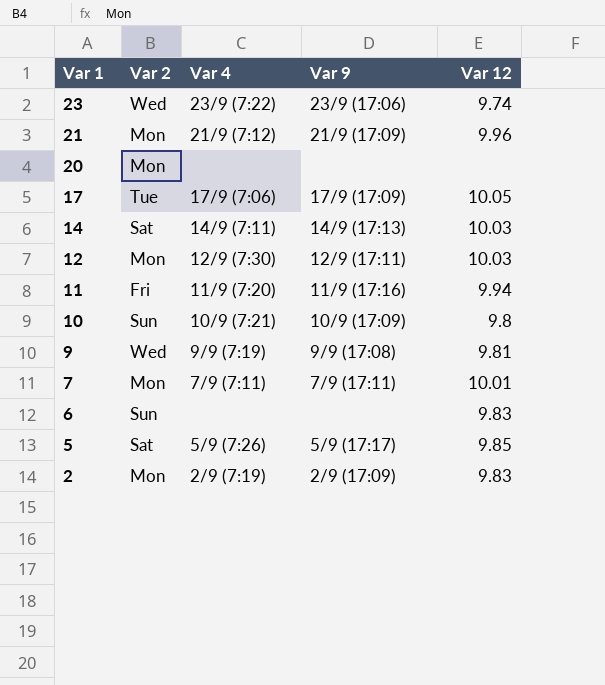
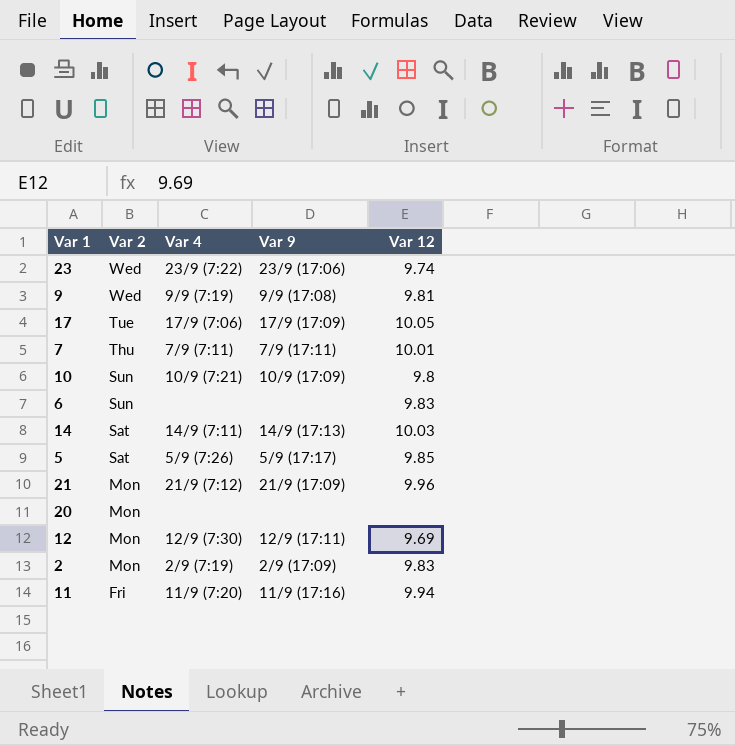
row order: Var 1 descending -> Var 2 descending
7 | Var 2: Mon -> Thu
12 | Var 12: 10.03 -> 9.69

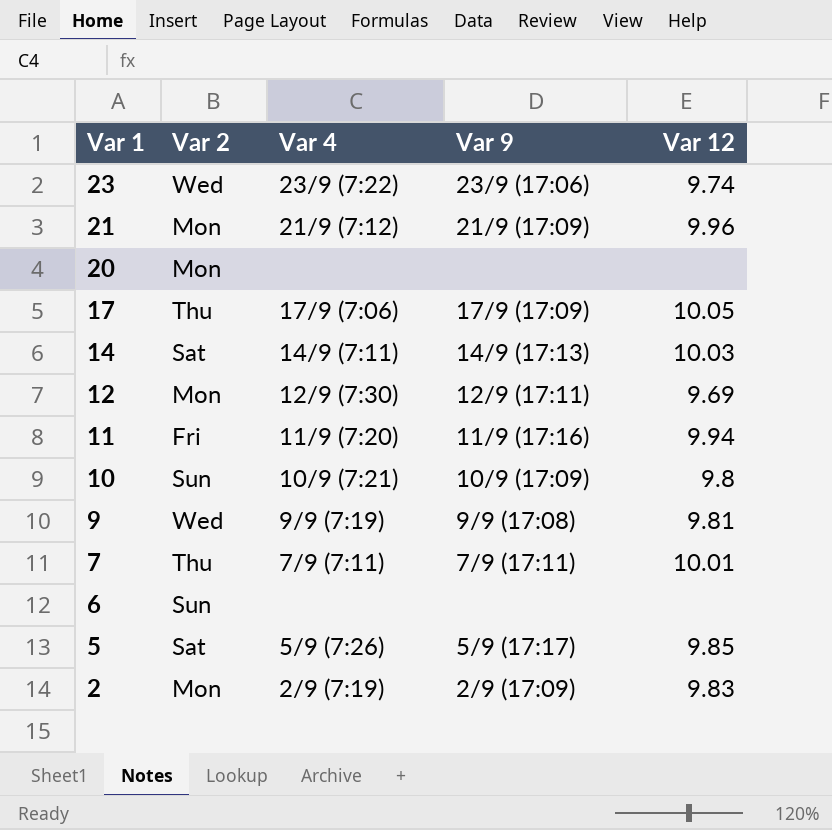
row order: Var 2 descending -> Var 1 descending
17 | Var 2: Tue -> Thu
6 | Var 12: 9.83 -> none

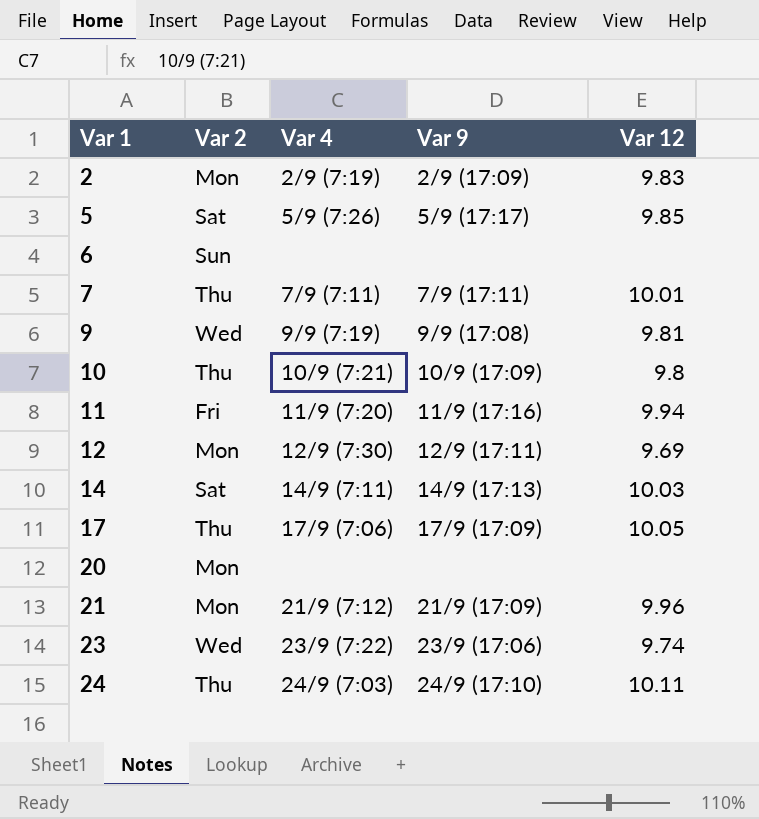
row order: Var 1 descending -> Var 1 ascending
10 | Var 2: Sun -> Thu
row 24: none -> Thu | 24/9 (7:03) | 24/9 (17:10) | 10.11

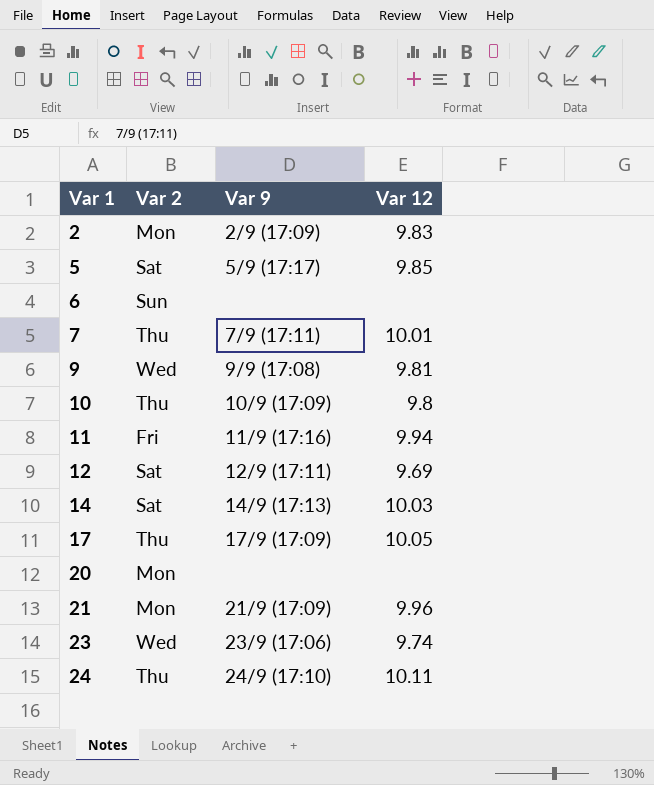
column Var 4 | position: 3 -> none
12 | Var 2: Mon -> Sat

